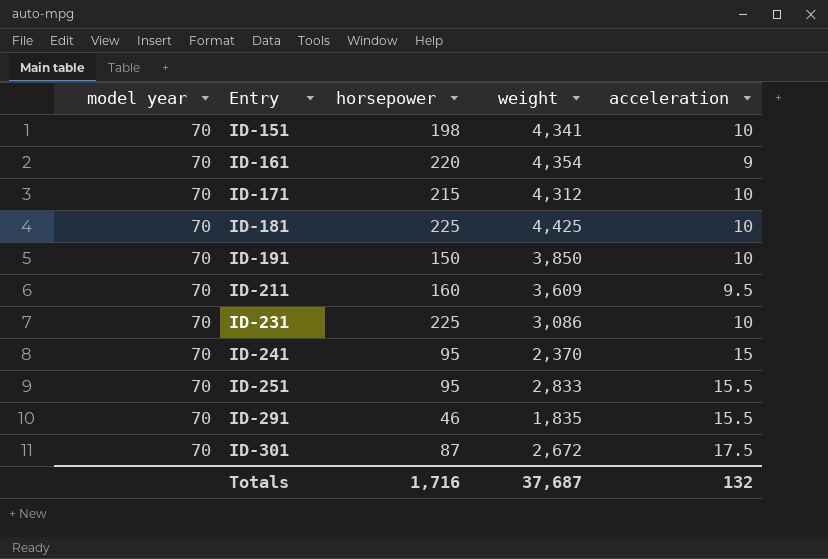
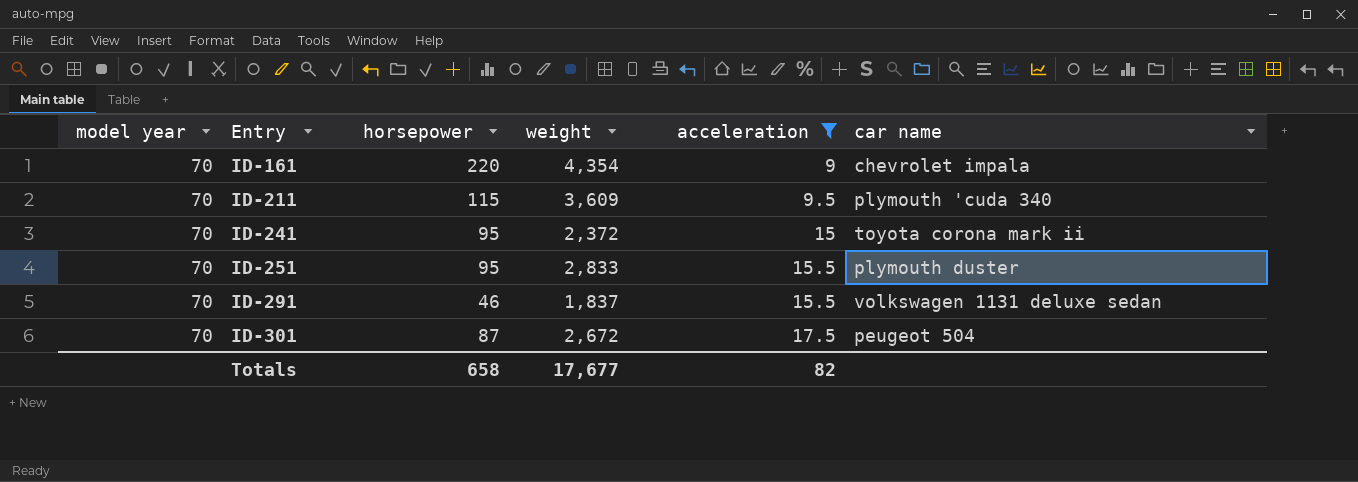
filter: none -> acceleration != 10
column car name | position: none -> 6
ID-211 | horsepower: 160 -> 115
ID-241 | weight: 2,370 -> 2,372
ID-291 | weight: 1,835 -> 1,837
Totals | horsepower: 1,716 -> 658
Totals | weight: 37,687 -> 17,677
Totals | acceleration: 132 -> 82

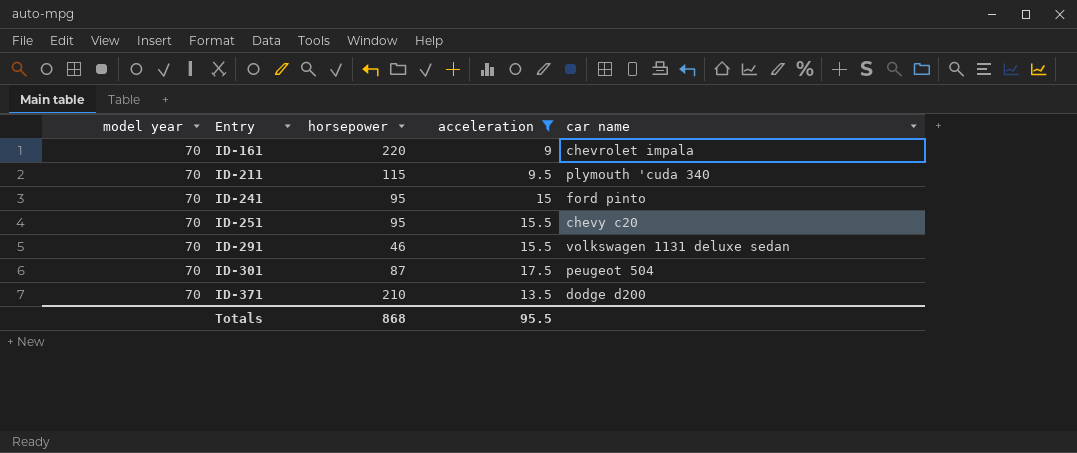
column weight | position: 4 -> none
ID-241 | car name: toyota corona mark ii -> ford pinto
ID-251 | car name: plymouth duster -> chevy c20
row ID-371: none -> 70 | 210 | 13.5 | dodge d200
Totals | horsepower: 658 -> 868
Totals | acceleration: 82 -> 95.5

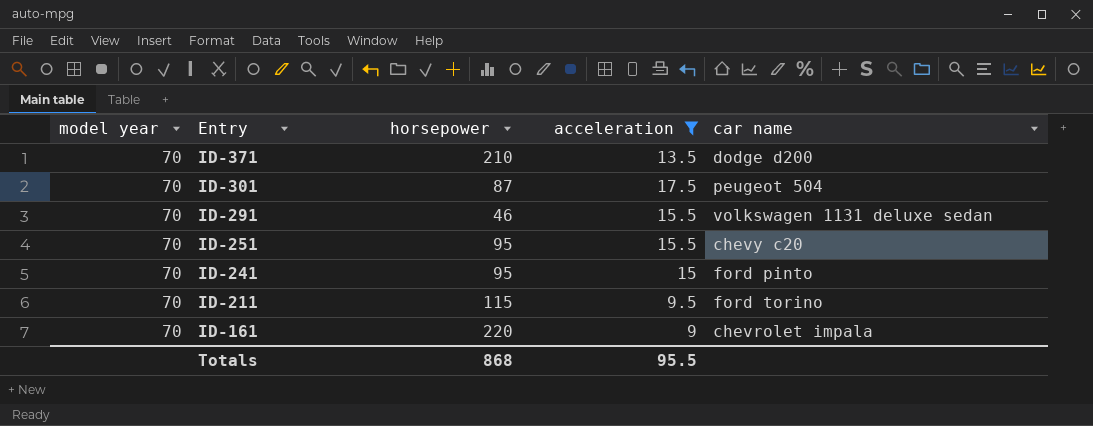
row order: Entry ascending -> Entry descending
ID-211 | car name: plymouth 'cuda 340 -> ford torino

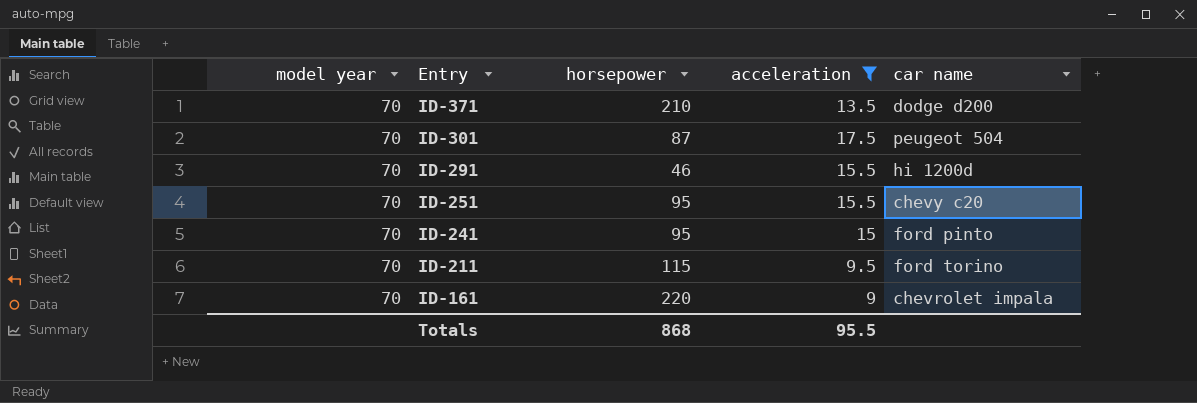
ID-291 | car name: volkswagen 1131 deluxe sedan -> hi 1200d

